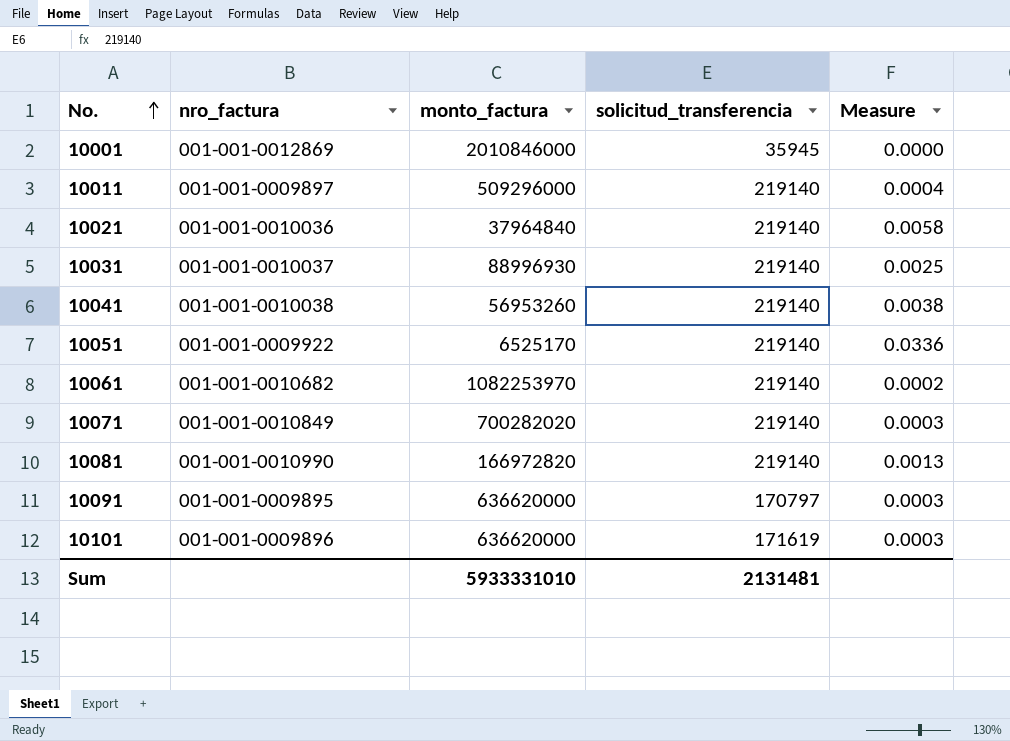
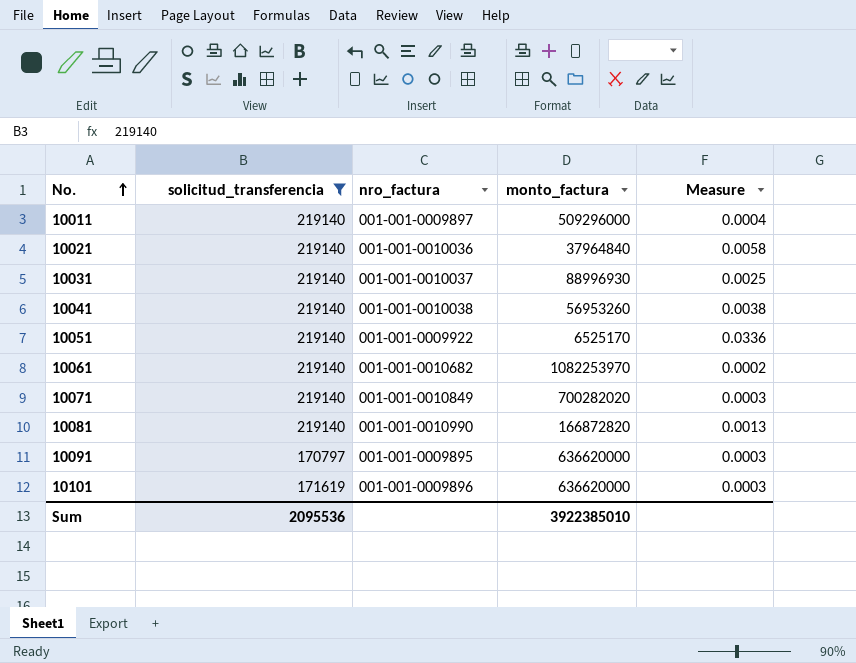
filter: none -> solicitud_transferencia != 35945
column solicitud_transferencia | position: 4 -> 2
10081 | monto_factura: 166972820 -> 166872820
Sum | solicitud_transferencia: 2131481 -> 2095536
Sum | monto_factura: 5933331010 -> 3922385010

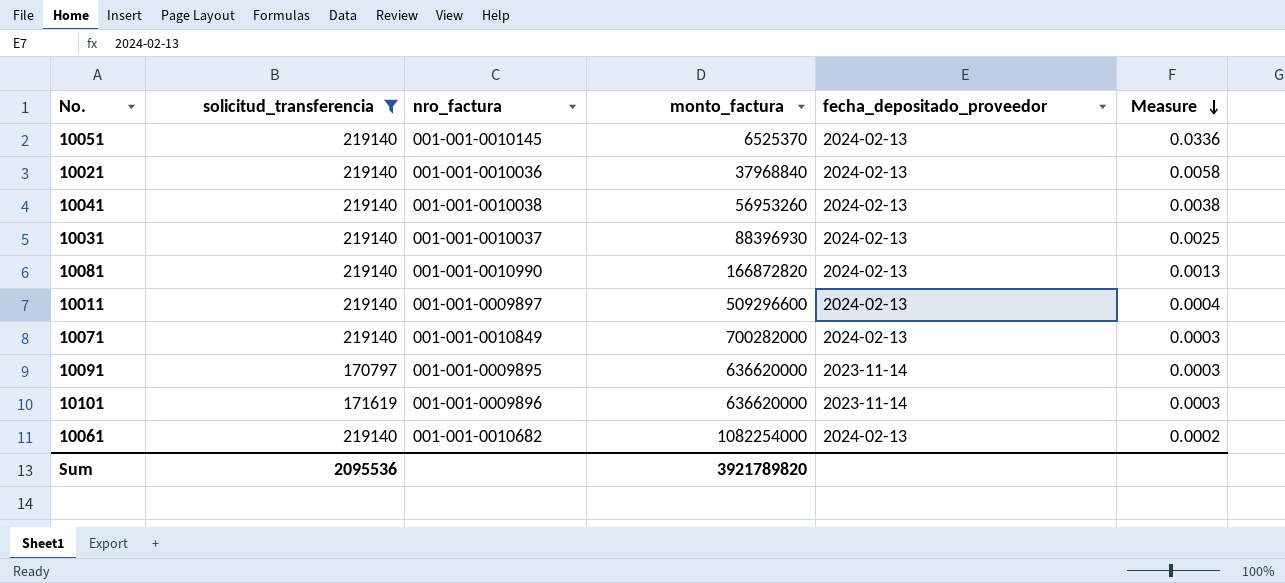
row order: No. ascending -> Measure descending
column fecha_depositado_proveedor | position: none -> 5
10051 | nro_factura: 001-001-0009922 -> 001-001-0010145
10051 | monto_factura: 6525170 -> 6525370
10021 | monto_factura: 37964840 -> 37968840
10031 | monto_factura: 88996930 -> 88396930
10011 | monto_factura: 509296000 -> 509296600
10071 | monto_factura: 700282020 -> 700282000
10061 | monto_factura: 1082253970 -> 1082254000
Sum | monto_factura: 3922385010 -> 3921789820

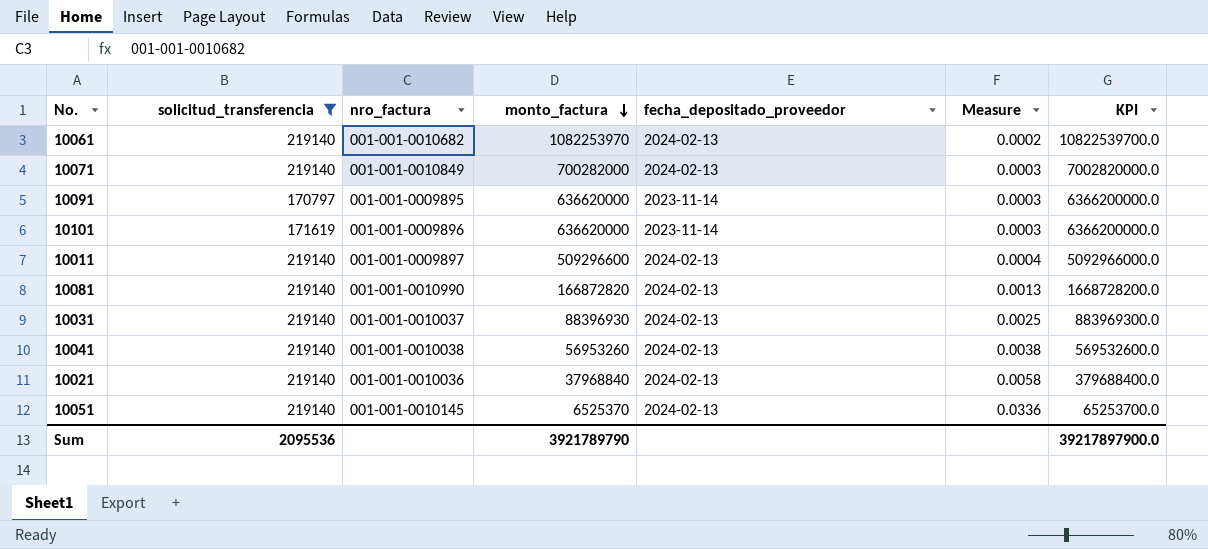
row order: Measure descending -> monto_factura descending
column KPI | formula: none -> [monto_factura] * 10
10061 | monto_factura: 1082254000 -> 1082253970
Sum | monto_factura: 3921789820 -> 3921789790

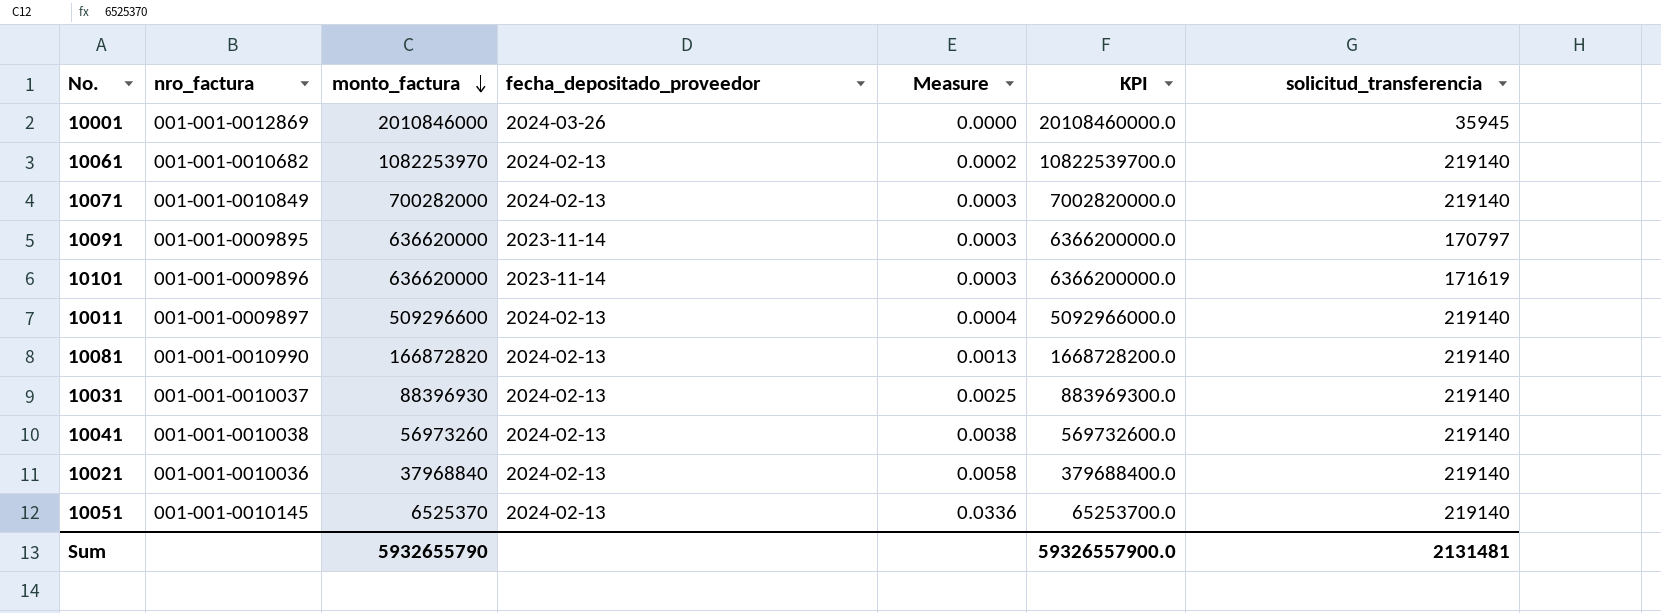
filter: solicitud_transferencia != 35945 -> none
column solicitud_transferencia | position: 2 -> 7
10041 | monto_factura: 56953260 -> 56973260
10041 | KPI: 569532600.0 -> 569732600.0
Sum | monto_factura: 3921789790 -> 5932655790
Sum | KPI: 39217897900.0 -> 59326557900.0
Sum | solicitud_transferencia: 2095536 -> 2131481

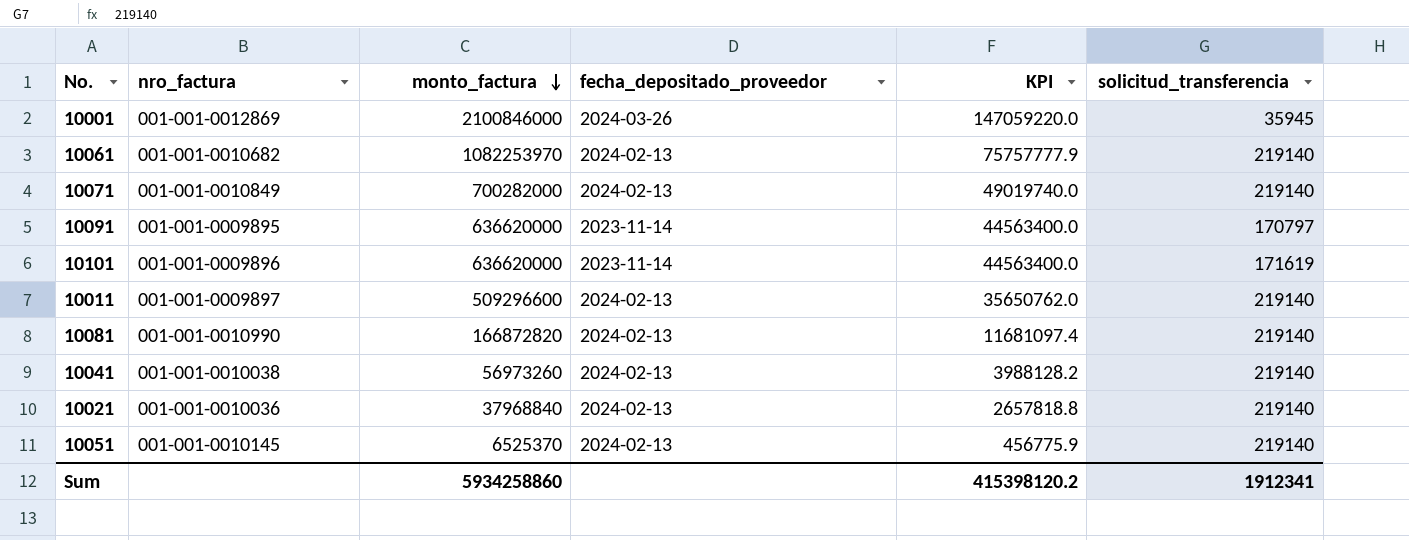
column Measure | formula: [solicitud_transferencia] / [monto_factura] -> none
column KPI | formula: [monto_factura] * 10 -> [monto_factura] * 0.07
row 10031: 001-001-0010037 | 88396930 | 2024-02-13 | 0.0025 | 883969300.0 | 219140 -> none
10001 | monto_factura: 2010846000 -> 2100846000
Sum | monto_factura: 5932655790 -> 5934258860
Sum | KPI: 59326557900.0 -> 415398120.2
Sum | solicitud_transferencia: 2131481 -> 1912341

